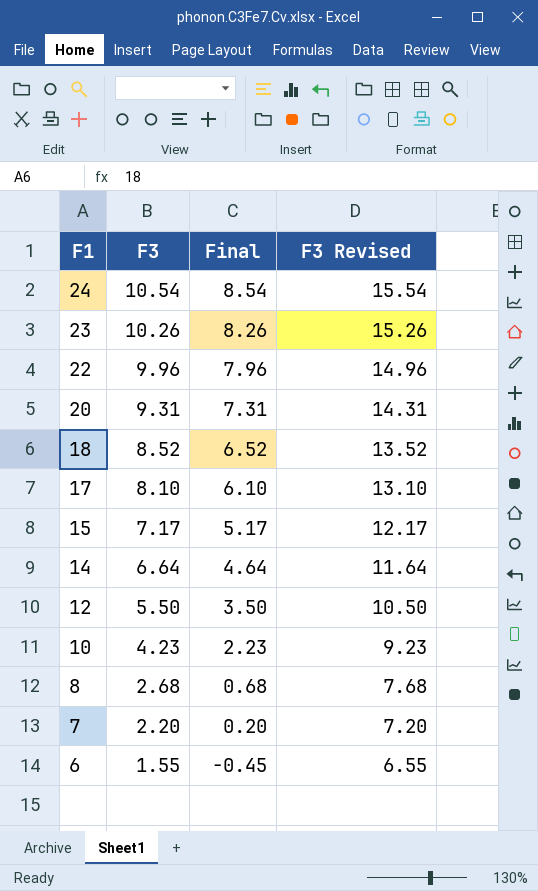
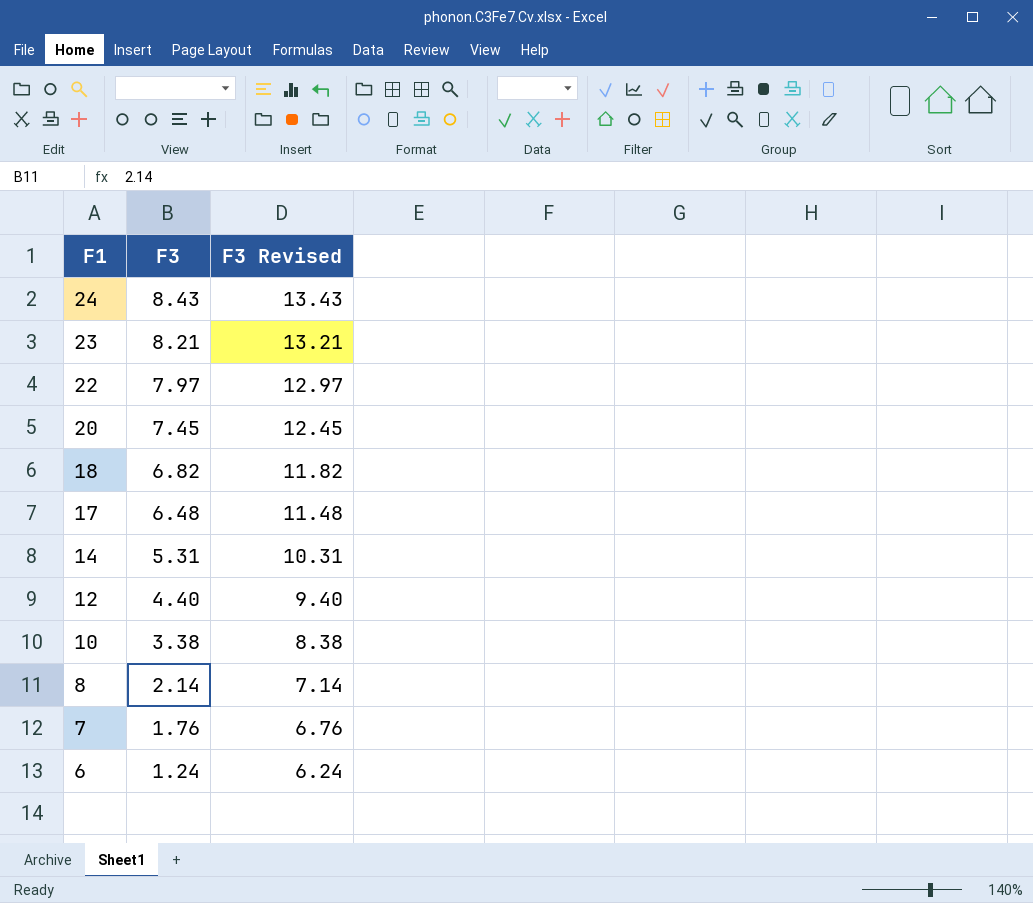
column Final | formula: [F3] - 2 -> none
row 15: 7.17 | 5.17 | 12.17 -> none
24 | F3: 10.54 -> 8.43
24 | F3 Revised: 15.54 -> 13.43
23 | F3: 10.26 -> 8.21
23 | F3 Revised: 15.26 -> 13.21
22 | F3: 9.96 -> 7.97
22 | F3 Revised: 14.96 -> 12.97
20 | F3: 9.31 -> 7.45
20 | F3 Revised: 14.31 -> 12.45
18 | F3: 8.52 -> 6.82
18 | F3 Revised: 13.52 -> 11.82
17 | F3: 8.10 -> 6.48
17 | F3 Revised: 13.10 -> 11.48
14 | F3: 6.64 -> 5.31
14 | F3 Revised: 11.64 -> 10.31
12 | F3: 5.50 -> 4.40
12 | F3 Revised: 10.50 -> 9.40
10 | F3: 4.23 -> 3.38
10 | F3 Revised: 9.23 -> 8.38
8 | F3: 2.68 -> 2.14
8 | F3 Revised: 7.68 -> 7.14
7 | F3: 2.20 -> 1.76
7 | F3 Revised: 7.20 -> 6.76
6 | F3: 1.55 -> 1.24
6 | F3 Revised: 6.55 -> 6.24

